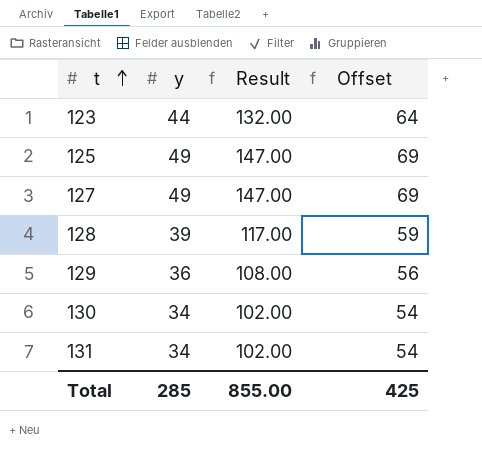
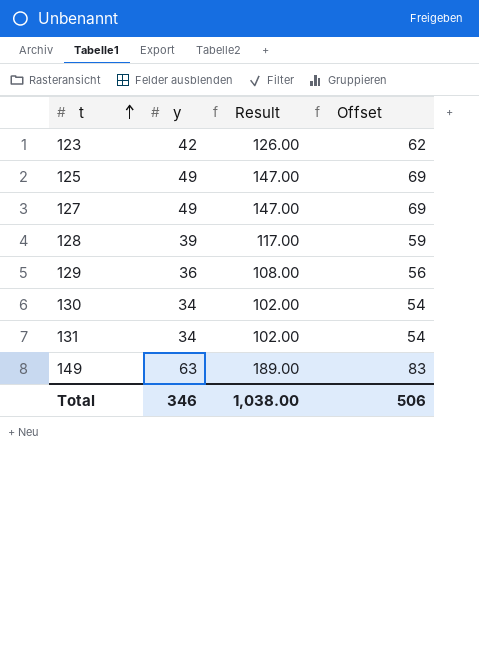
123 | y: 44 -> 42
123 | Result: 132.00 -> 126.00
123 | Offset: 64 -> 62
row 149: none -> 63 | 189.00 | 83
Total | y: 285 -> 346
Total | Result: 855.00 -> 1,038.00
Total | Offset: 425 -> 506

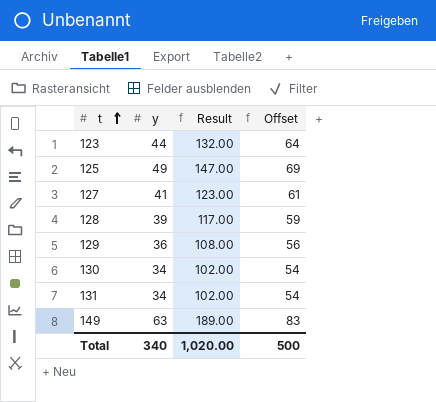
123 | y: 42 -> 44
123 | Result: 126.00 -> 132.00
123 | Offset: 62 -> 64
127 | y: 49 -> 41
127 | Result: 147.00 -> 123.00
127 | Offset: 69 -> 61
Total | y: 346 -> 340
Total | Result: 1,038.00 -> 1,020.00
Total | Offset: 506 -> 500

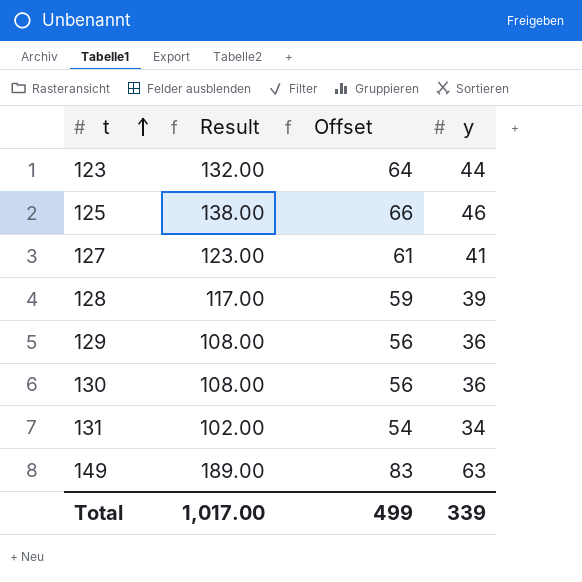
column y | position: 2 -> 4
125 | Result: 147.00 -> 138.00
125 | Offset: 69 -> 66
125 | y: 49 -> 46
130 | Result: 102.00 -> 108.00
130 | Offset: 54 -> 56
130 | y: 34 -> 36
Total | Result: 1,020.00 -> 1,017.00
Total | Offset: 500 -> 499
Total | y: 340 -> 339

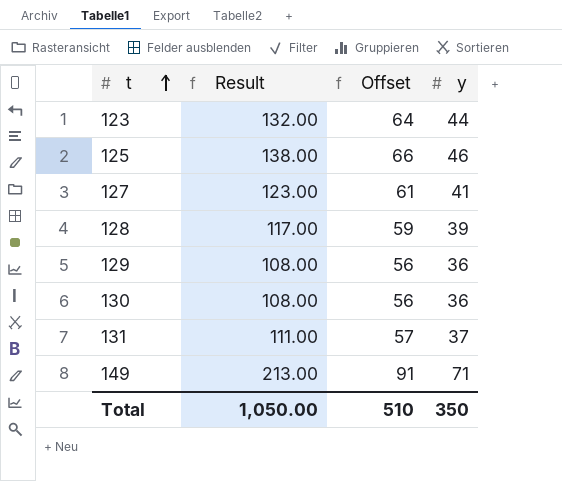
131 | Result: 102.00 -> 111.00
131 | Offset: 54 -> 57
131 | y: 34 -> 37
149 | Result: 189.00 -> 213.00
149 | Offset: 83 -> 91
149 | y: 63 -> 71
Total | Result: 1,017.00 -> 1,050.00
Total | Offset: 499 -> 510
Total | y: 339 -> 350

